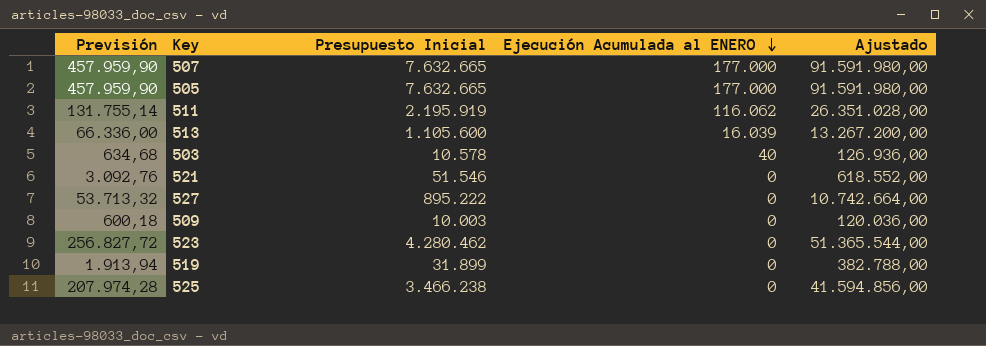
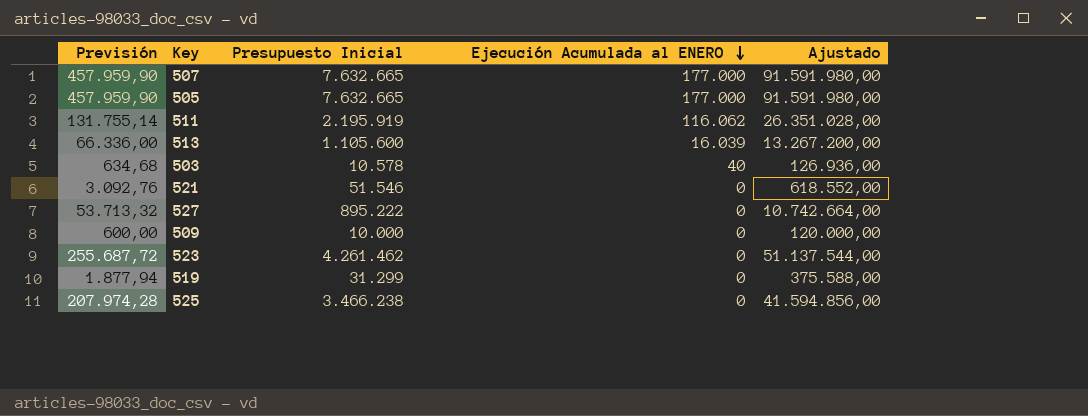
509 | Previsión: 600,18 -> 600,00
509 | Presupuesto Inicial: 10.003 -> 10.000
509 | Ajustado: 120.036,00 -> 120.000,00
523 | Previsión: 256.827,72 -> 255.687,72
523 | Presupuesto Inicial: 4.280.462 -> 4.261.462
523 | Ajustado: 51.365.544,00 -> 51.137.544,00
519 | Previsión: 1.913,94 -> 1.877,94
519 | Presupuesto Inicial: 31.899 -> 31.299
519 | Ajustado: 382.788,00 -> 375.588,00

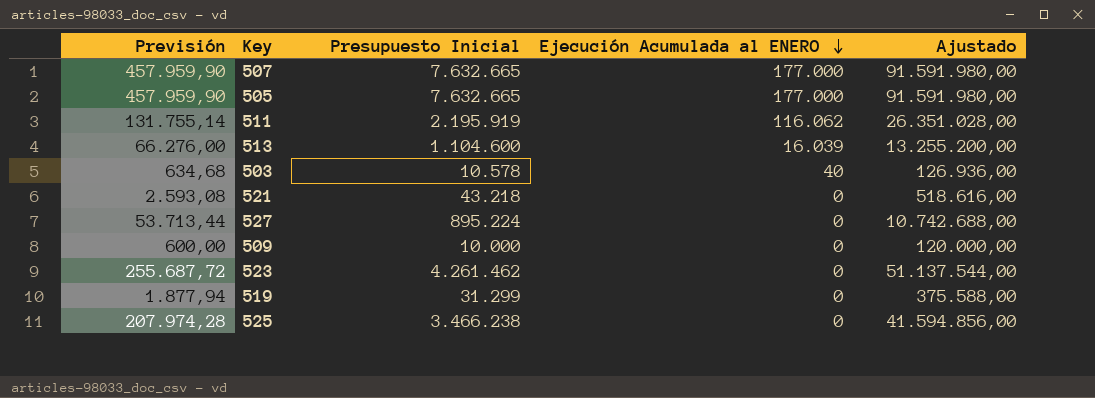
513 | Previsión: 66.336,00 -> 66.276,00
513 | Presupuesto Inicial: 1.105.600 -> 1.104.600
513 | Ajustado: 13.267.200,00 -> 13.255.200,00
521 | Previsión: 3.092,76 -> 2.593,08
521 | Presupuesto Inicial: 51.546 -> 43.218
521 | Ajustado: 618.552,00 -> 518.616,00
527 | Previsión: 53.713,32 -> 53.713,44
527 | Presupuesto Inicial: 895.222 -> 895.224
527 | Ajustado: 10.742.664,00 -> 10.742.688,00

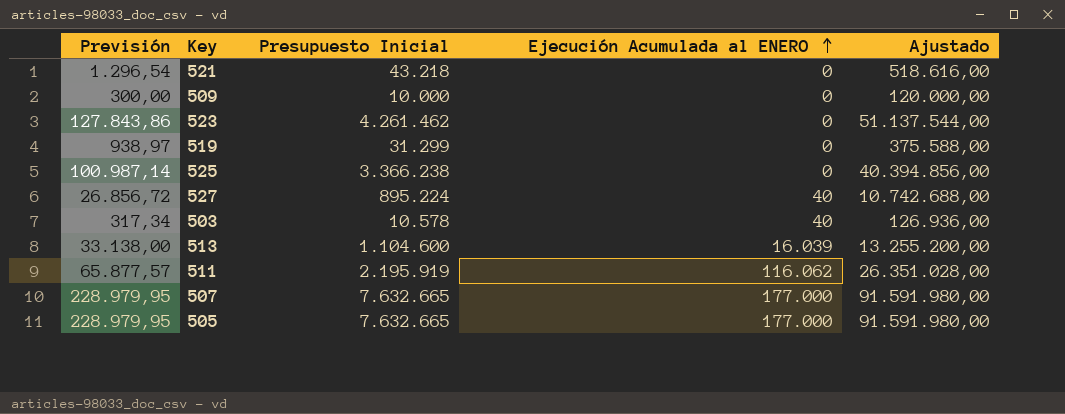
row order: Ejecución Acumulada al ENERO descending -> Ejecución Acumulada al ENERO ascending
column Previsión | formula: [Presupuesto Inicial] * 0,06 -> [Presupuesto Inicial] * 0,03
525 | Presupuesto Inicial: 3.466.238 -> 3.366.238
525 | Ajustado: 41.594.856,00 -> 40.394.856,00
527 | Ejecución Acumulada al ENERO: 0 -> 40

